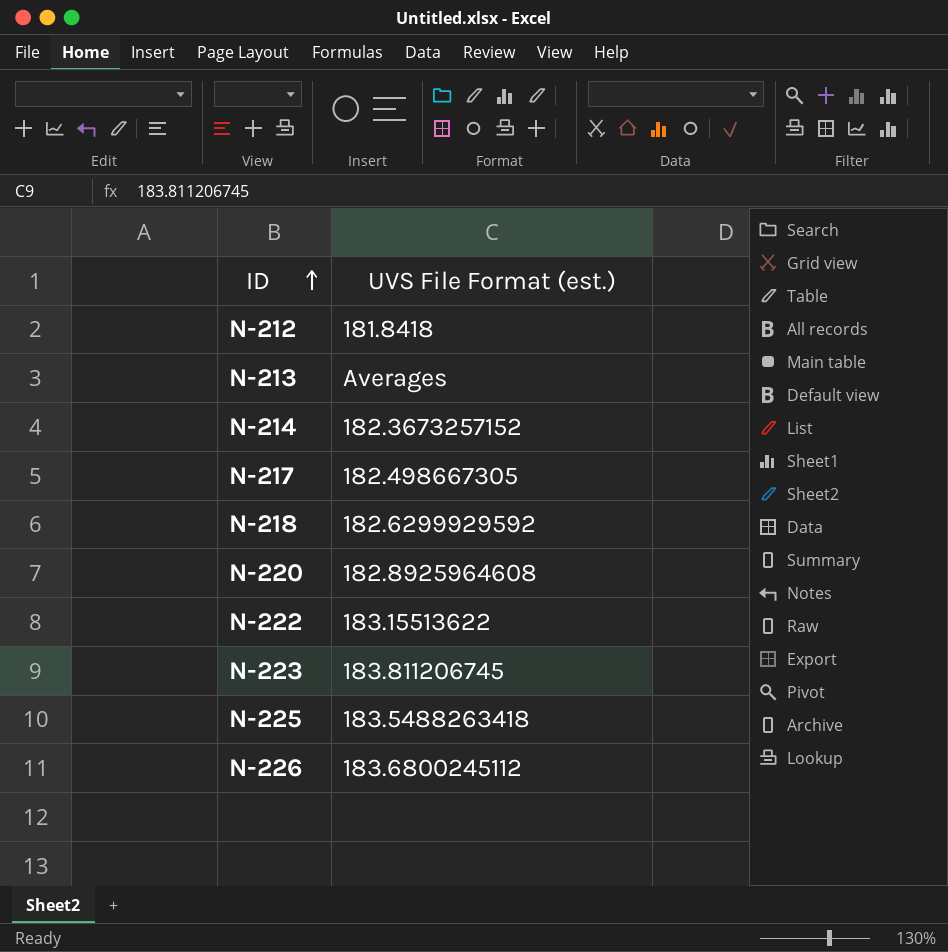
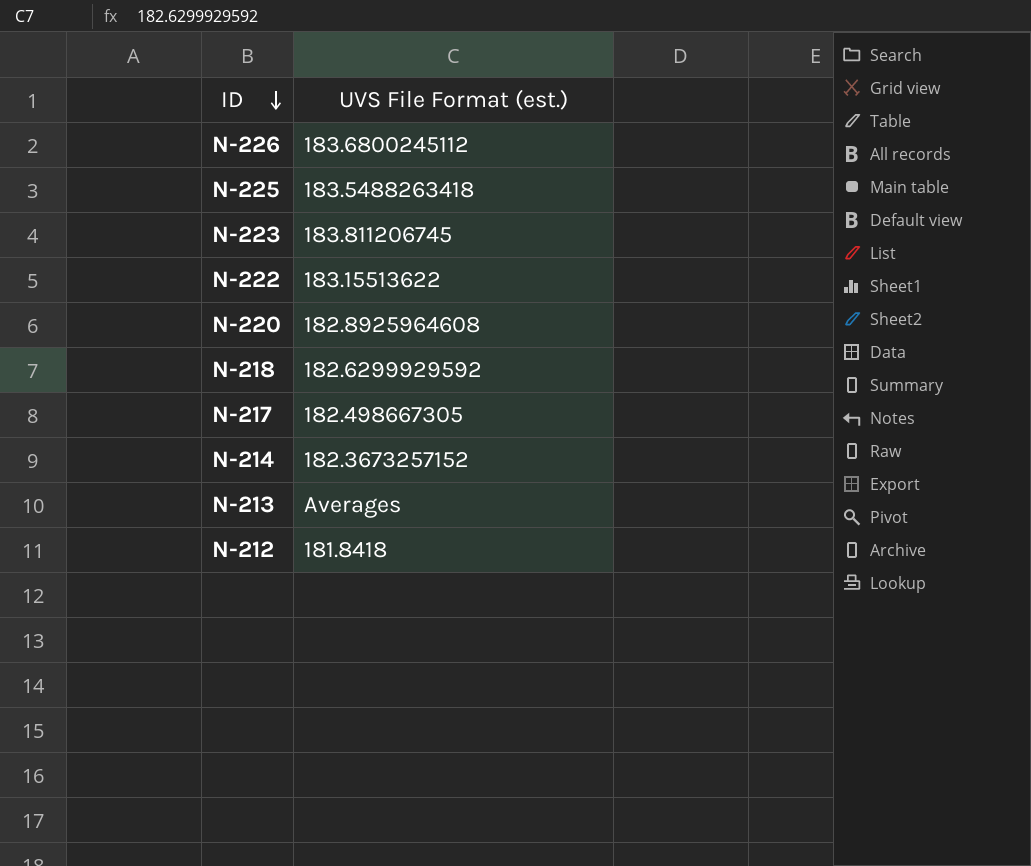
row order: ID ascending -> ID descending

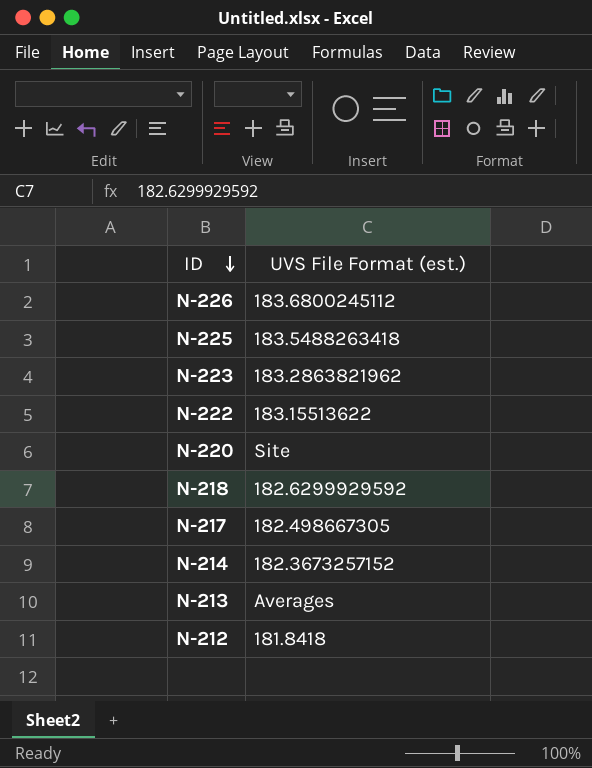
N-223 | UVS File Format (est.): 183.811206745 -> 183.2863821962
N-220 | UVS File Format (est.): 182.8925964608 -> Site

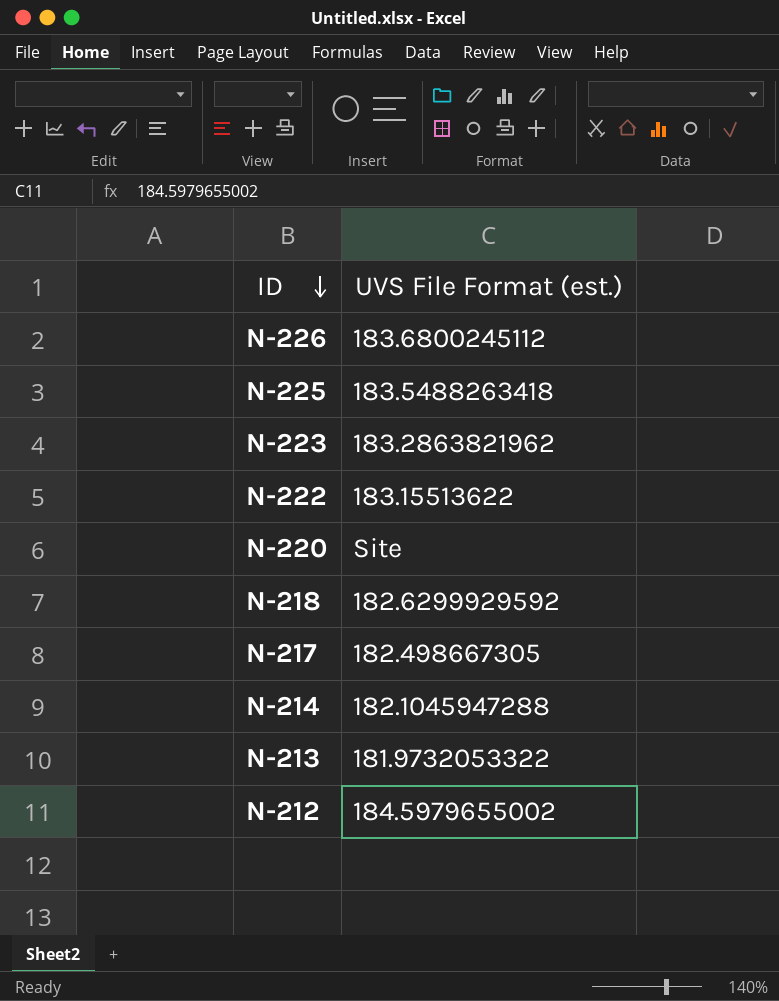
N-214 | UVS File Format (est.): 182.3673257152 -> 182.1045947288
N-213 | UVS File Format (est.): Averages -> 181.9732053322
N-212 | UVS File Format (est.): 181.8418 -> 184.5979655002

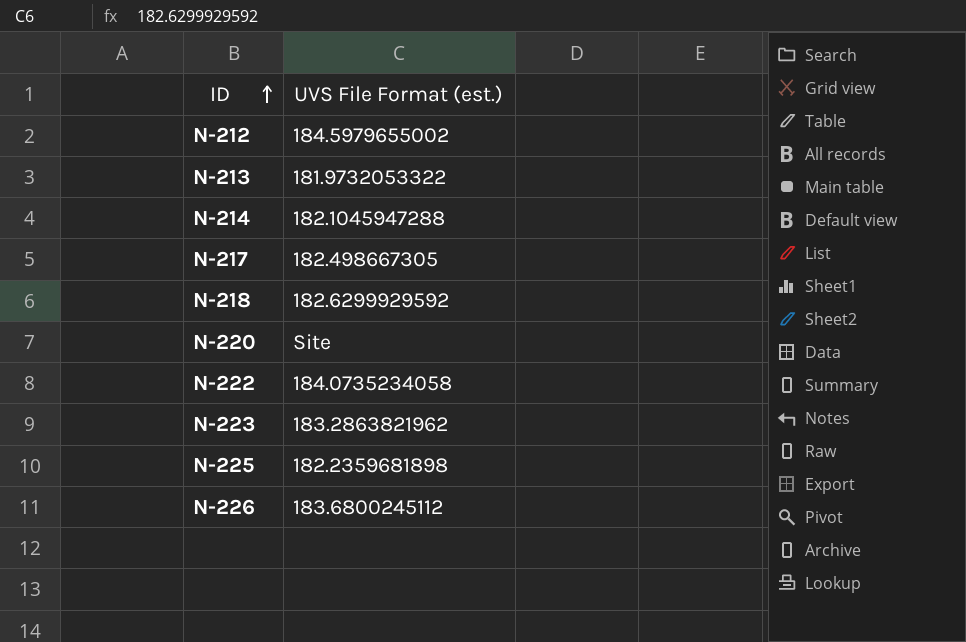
row order: ID descending -> ID ascending
N-222 | UVS File Format (est.): 183.15513622 -> 184.0735234058
N-225 | UVS File Format (est.): 183.5488263418 -> 182.2359681898

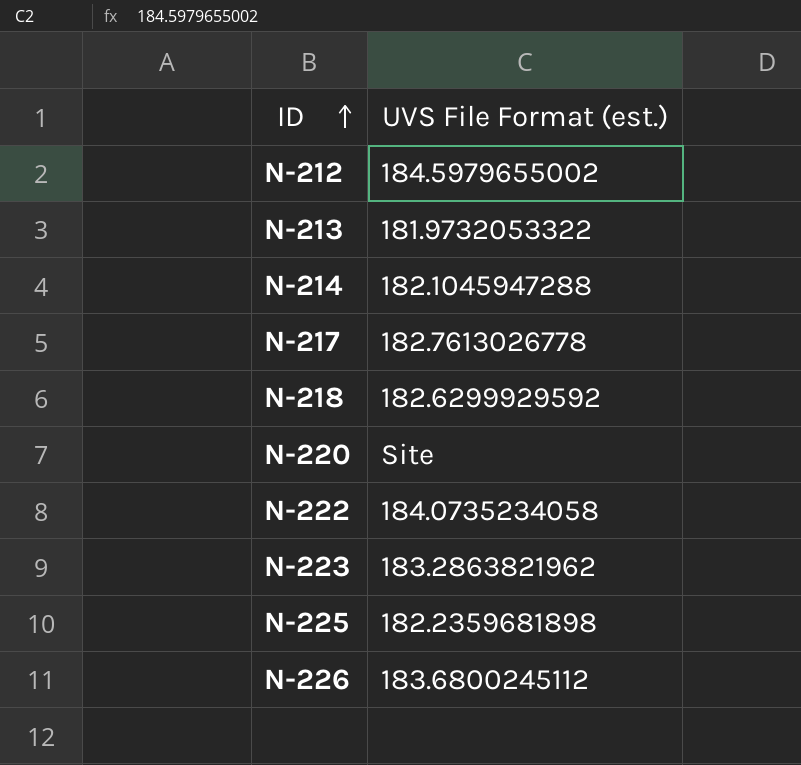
N-217 | UVS File Format (est.): 182.498667305 -> 182.7613026778

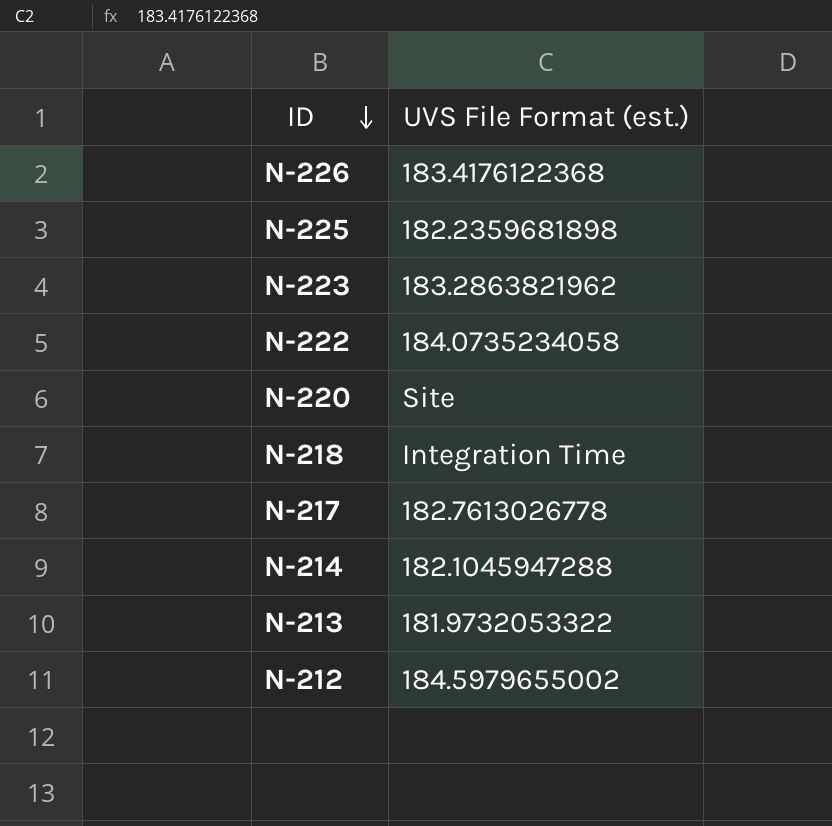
row order: ID ascending -> ID descending
N-226 | UVS File Format (est.): 183.6800245112 -> 183.4176122368
N-218 | UVS File Format (est.): 182.6299929592 -> Integration Time

